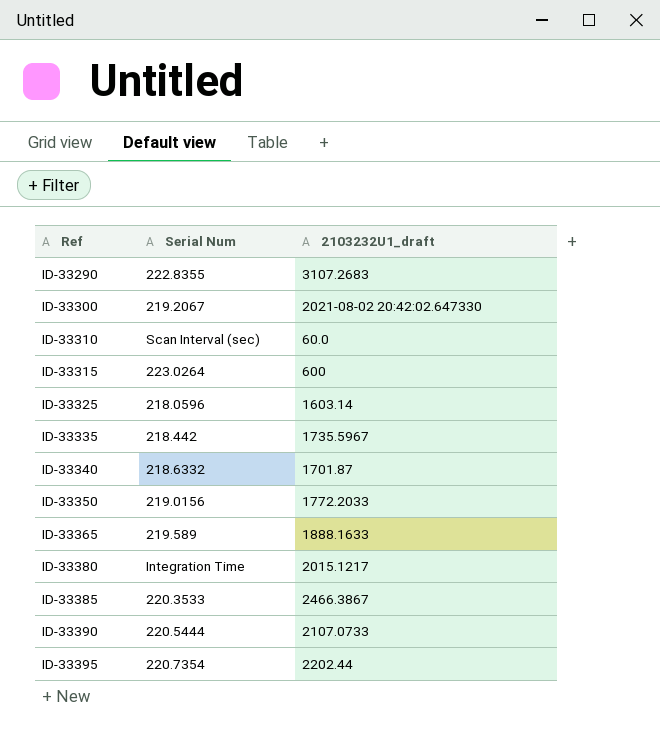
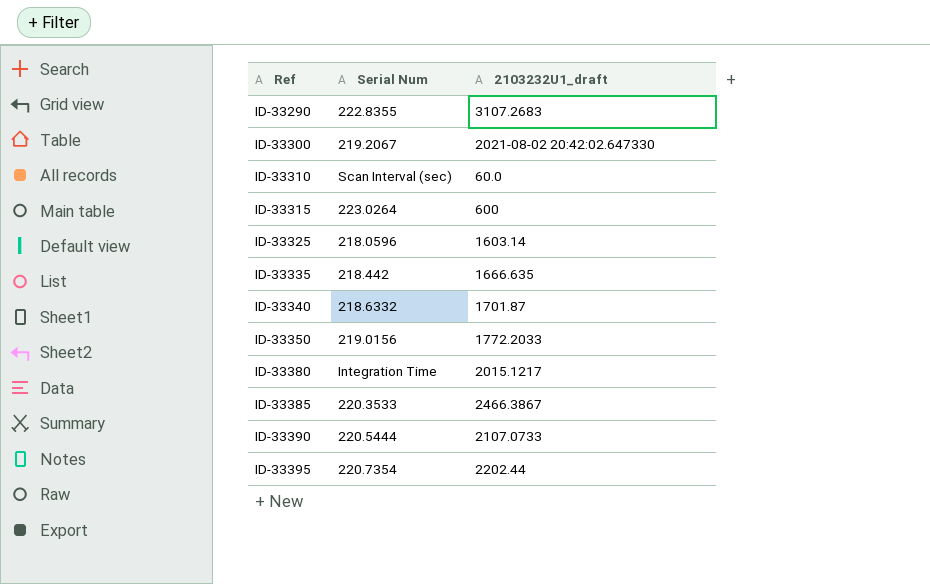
row ID-33365: 219.589 | 1888.1633 -> none
ID-33335 | 2103232U1_draft: 1735.5967 -> 1666.635

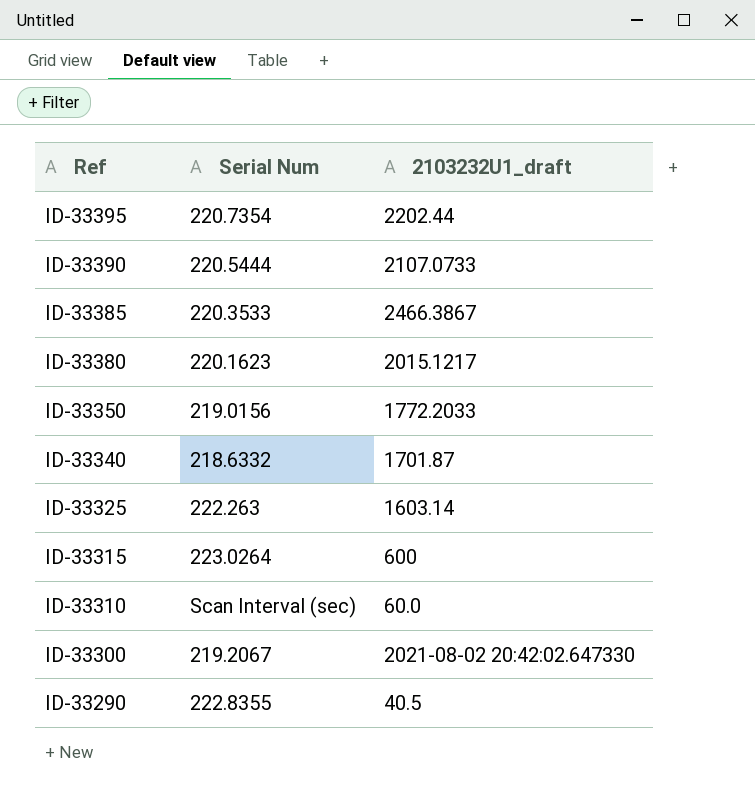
row order: Ref ascending -> Ref descending
row ID-33335: 218.442 | 1666.635 -> none
ID-33380 | Serial Num: Integration Time -> 220.1623
ID-33325 | Serial Num: 218.0596 -> 222.263
ID-33290 | 2103232U1_draft: 3107.2683 -> 40.5

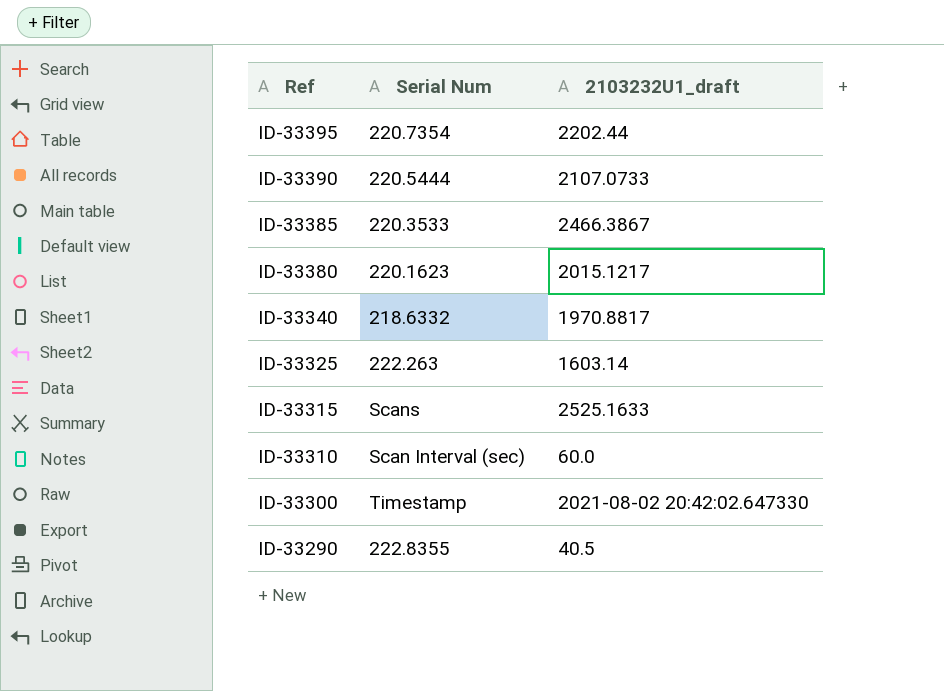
row ID-33350: 219.0156 | 1772.2033 -> none
ID-33340 | 2103232U1_draft: 1701.87 -> 1970.8817
ID-33315 | Serial Num: 223.0264 -> Scans
ID-33315 | 2103232U1_draft: 600 -> 2525.1633
ID-33300 | Serial Num: 219.2067 -> Timestamp

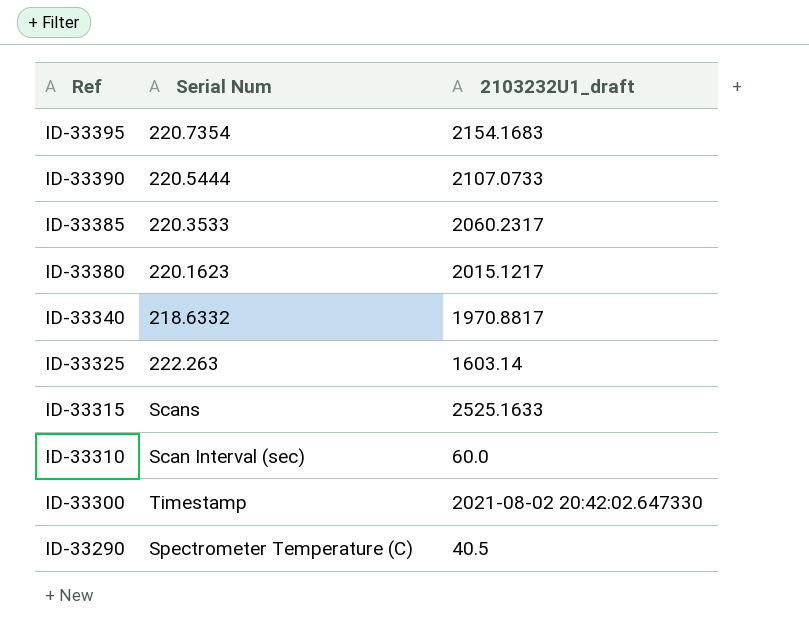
ID-33395 | 2103232U1_draft: 2202.44 -> 2154.1683
ID-33385 | 2103232U1_draft: 2466.3867 -> 2060.2317
ID-33290 | Serial Num: 222.8355 -> Spectrometer Temperature (C)

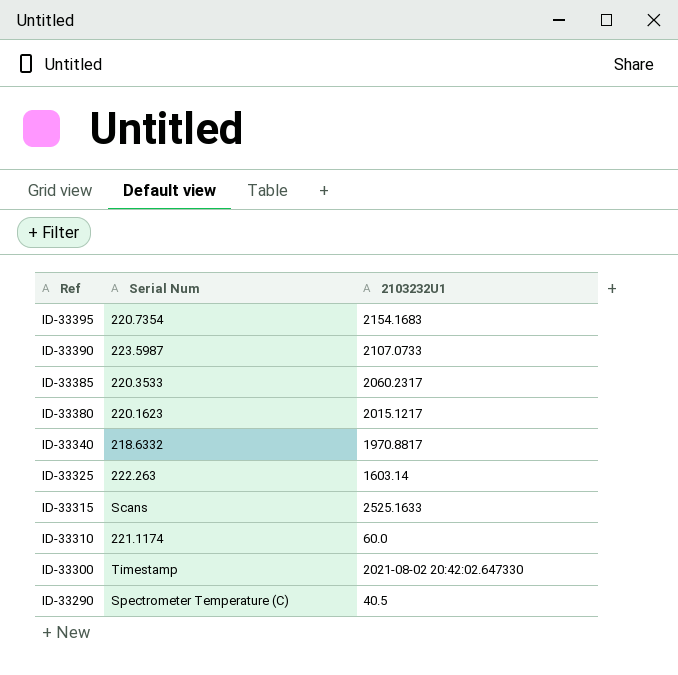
column name: 2103232U1_draft -> 2103232U1
ID-33390 | Serial Num: 220.5444 -> 223.5987
ID-33310 | Serial Num: Scan Interval (sec) -> 221.1174

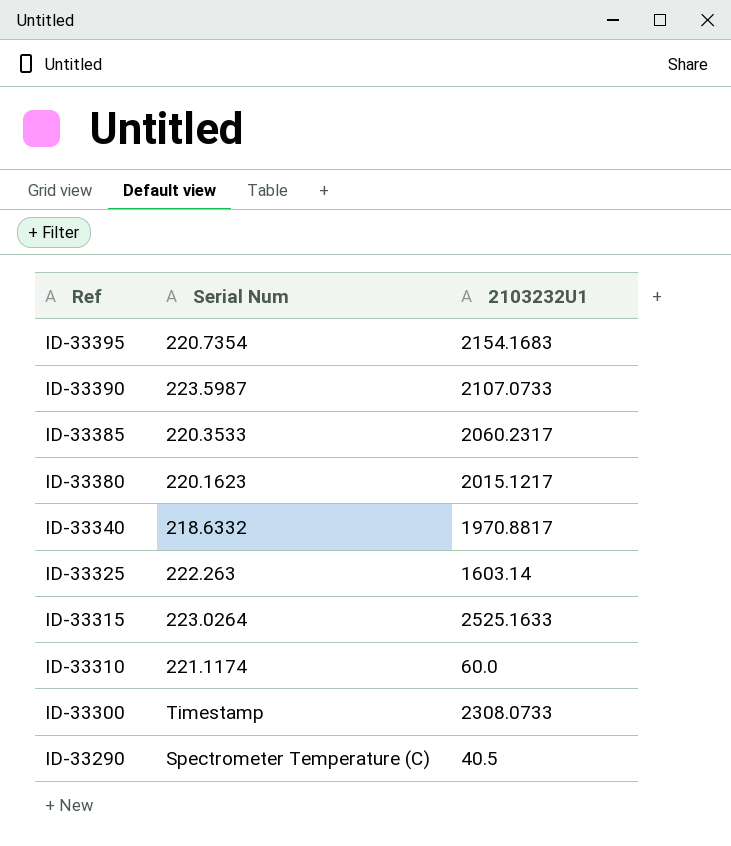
ID-33315 | Serial Num: Scans -> 223.0264
ID-33300 | 2103232U1: 2021-08-02 20:42:02.647330 -> 2308.0733

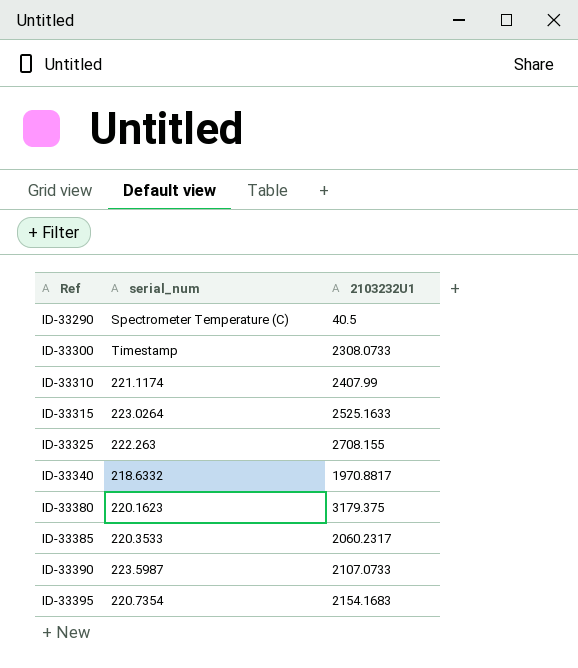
row order: Ref descending -> Ref ascending
column name: Serial Num -> serial_num
ID-33310 | 2103232U1: 60.0 -> 2407.99
ID-33325 | 2103232U1: 1603.14 -> 2708.155
ID-33380 | 2103232U1: 2015.1217 -> 3179.375

